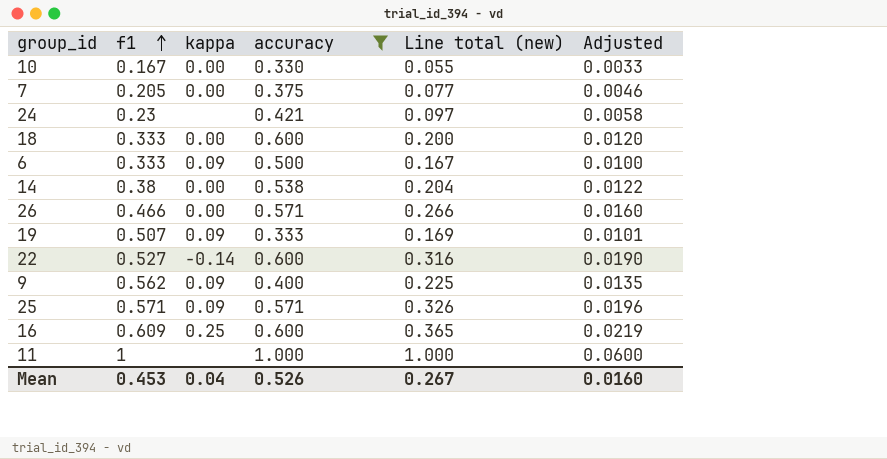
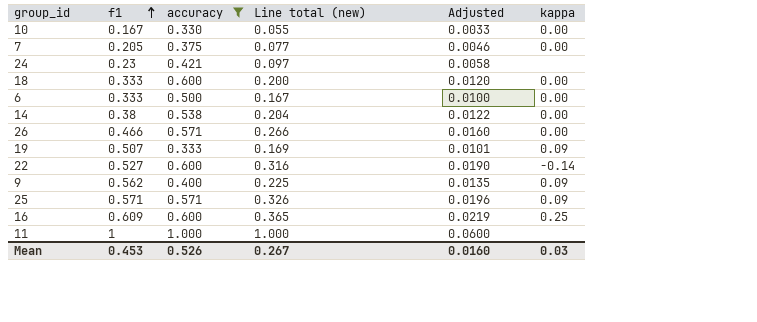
column kappa | position: 3 -> 6
6 | kappa: 0.09 -> 0.00
Mean | kappa: 0.04 -> 0.03

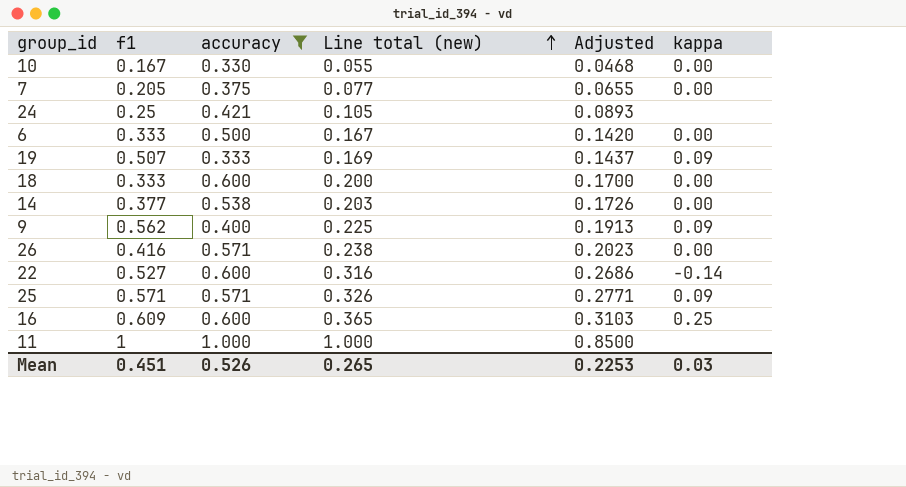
row order: f1 ascending -> Line total (new) ascending
column Adjusted | formula: [Line total (new)] * 0.06 -> [Line total (new)] * 0.85
24 | f1: 0.23 -> 0.25
24 | Line total (new): 0.097 -> 0.105
14 | f1: 0.38 -> 0.377
14 | Line total (new): 0.204 -> 0.203
26 | f1: 0.466 -> 0.416
26 | Line total (new): 0.266 -> 0.238
Mean | f1: 0.453 -> 0.451
Mean | Line total (new): 0.267 -> 0.265
Mean | Adjusted: 0.0160 -> 0.2253

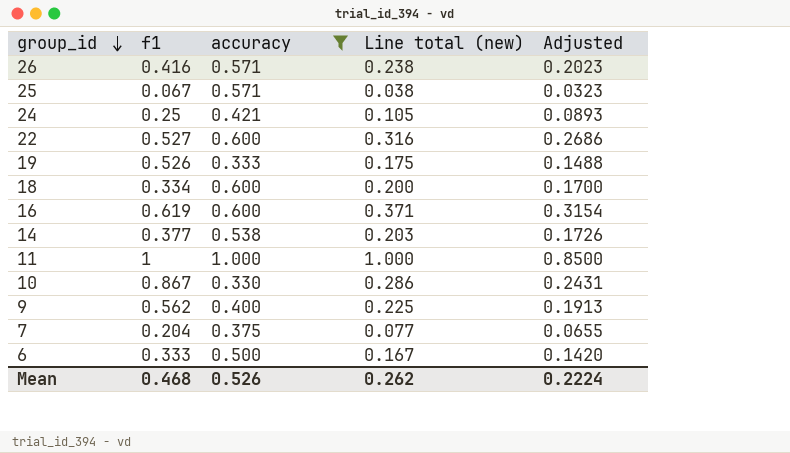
row order: Line total (new) ascending -> group_id descending
column kappa | position: 6 -> none
25 | f1: 0.571 -> 0.067
25 | Line total (new): 0.326 -> 0.038
25 | Adjusted: 0.2771 -> 0.0323
19 | f1: 0.507 -> 0.526
19 | Line total (new): 0.169 -> 0.175
19 | Adjusted: 0.1437 -> 0.1488
18 | f1: 0.333 -> 0.334
16 | f1: 0.609 -> 0.619
16 | Line total (new): 0.365 -> 0.371
16 | Adjusted: 0.3103 -> 0.3154
10 | f1: 0.167 -> 0.867
10 | Line total (new): 0.055 -> 0.286
10 | Adjusted: 0.0468 -> 0.2431
7 | f1: 0.205 -> 0.204
Mean | f1: 0.451 -> 0.468
Mean | Line total (new): 0.265 -> 0.262
Mean | Adjusted: 0.2253 -> 0.2224

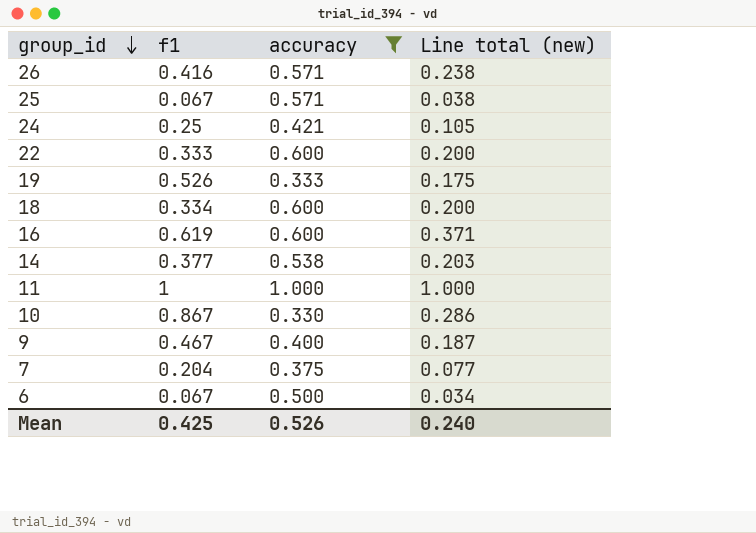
column Adjusted | formula: [Line total (new)] * 0.85 -> none
22 | f1: 0.527 -> 0.333
22 | Line total (new): 0.316 -> 0.200
9 | f1: 0.562 -> 0.467
9 | Line total (new): 0.225 -> 0.187
6 | f1: 0.333 -> 0.067
6 | Line total (new): 0.167 -> 0.034
Mean | f1: 0.468 -> 0.425
Mean | Line total (new): 0.262 -> 0.240

